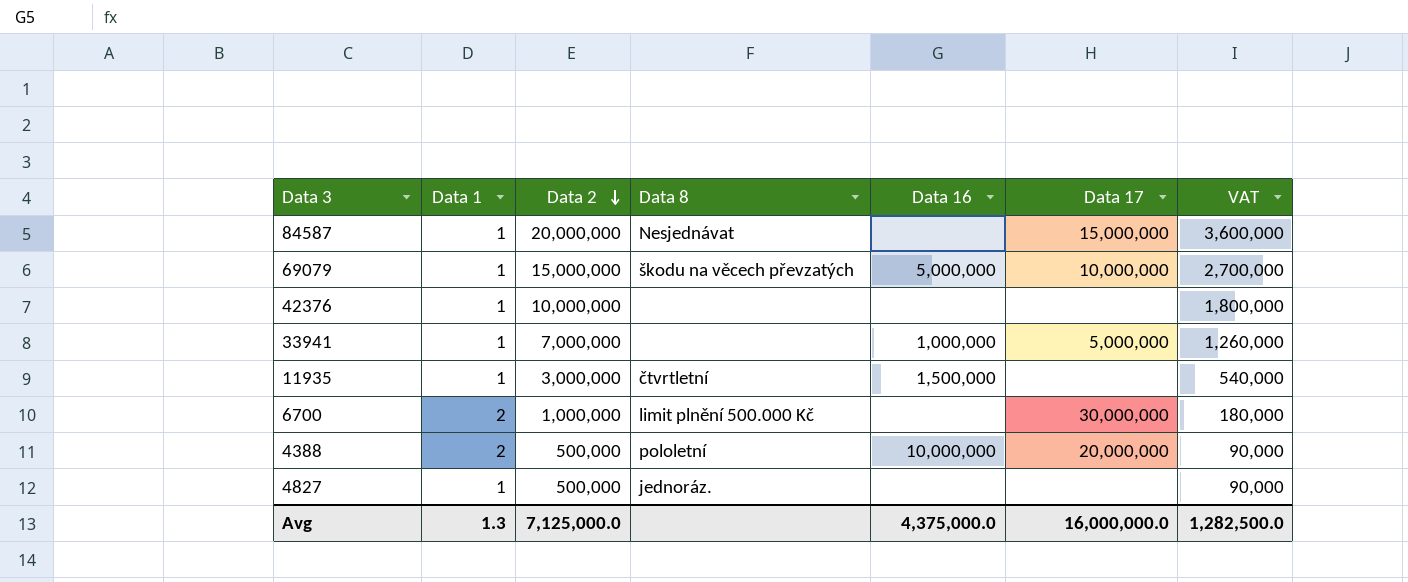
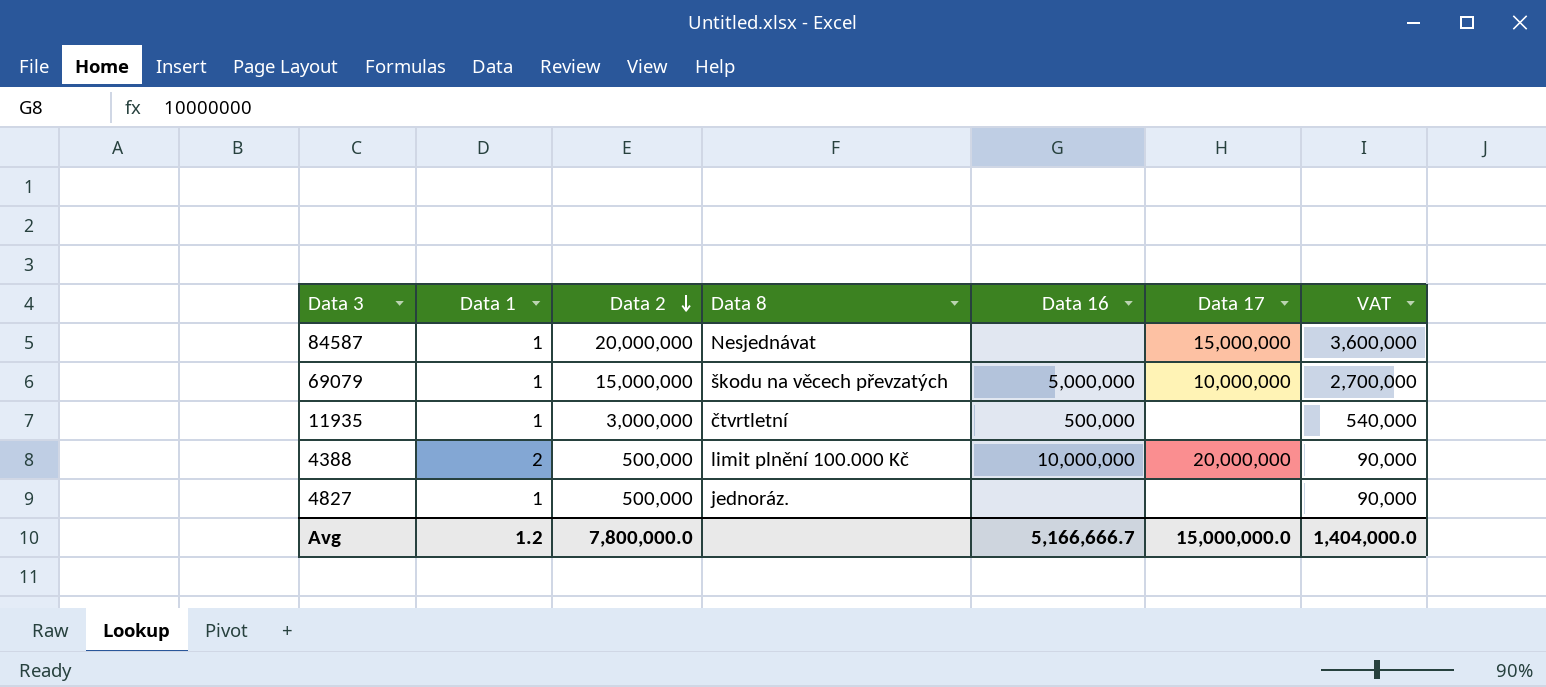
row 42376: 1 | 10,000,000 | none | none | none | 1,800,000 -> none
row 33941: 1 | 7,000,000 | none | 1,000,000 | 5,000,000 | 1,260,000 -> none
row 6700: 2 | 1,000,000 | limit plnění 500.000 Kč | none | 30,000,000 | 180,000 -> none
11935 | Data 16: 1,500,000 -> 500,000
4388 | Data 8: pololetní -> limit plnění 100.000 Kč
Avg | Data 1: 1.3 -> 1.2
Avg | Data 2: 7,125,000.0 -> 7,800,000.0
Avg | Data 16: 4,375,000.0 -> 5,166,666.7
Avg | Data 17: 16,000,000.0 -> 15,000,000.0
Avg | VAT: 1,282,500.0 -> 1,404,000.0

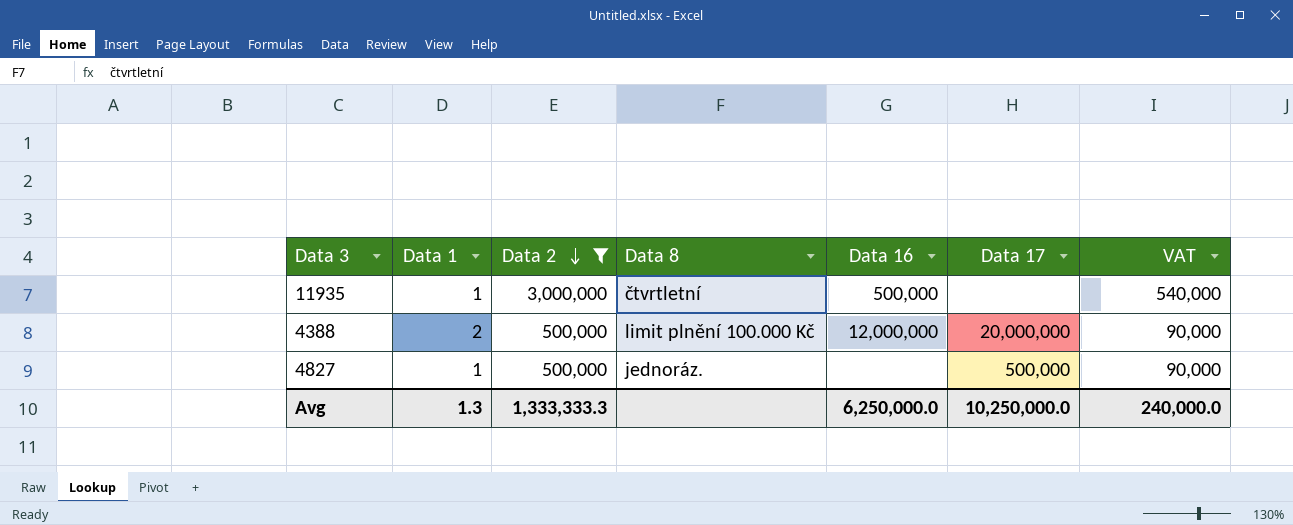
filter: none -> Data 2 <= 3,000,000
4388 | Data 16: 10,000,000 -> 12,000,000
4827 | Data 17: none -> 500,000
Avg | Data 1: 1.2 -> 1.3
Avg | Data 2: 7,800,000.0 -> 1,333,333.3
Avg | Data 16: 5,166,666.7 -> 6,250,000.0
Avg | Data 17: 15,000,000.0 -> 10,250,000.0
Avg | VAT: 1,404,000.0 -> 240,000.0

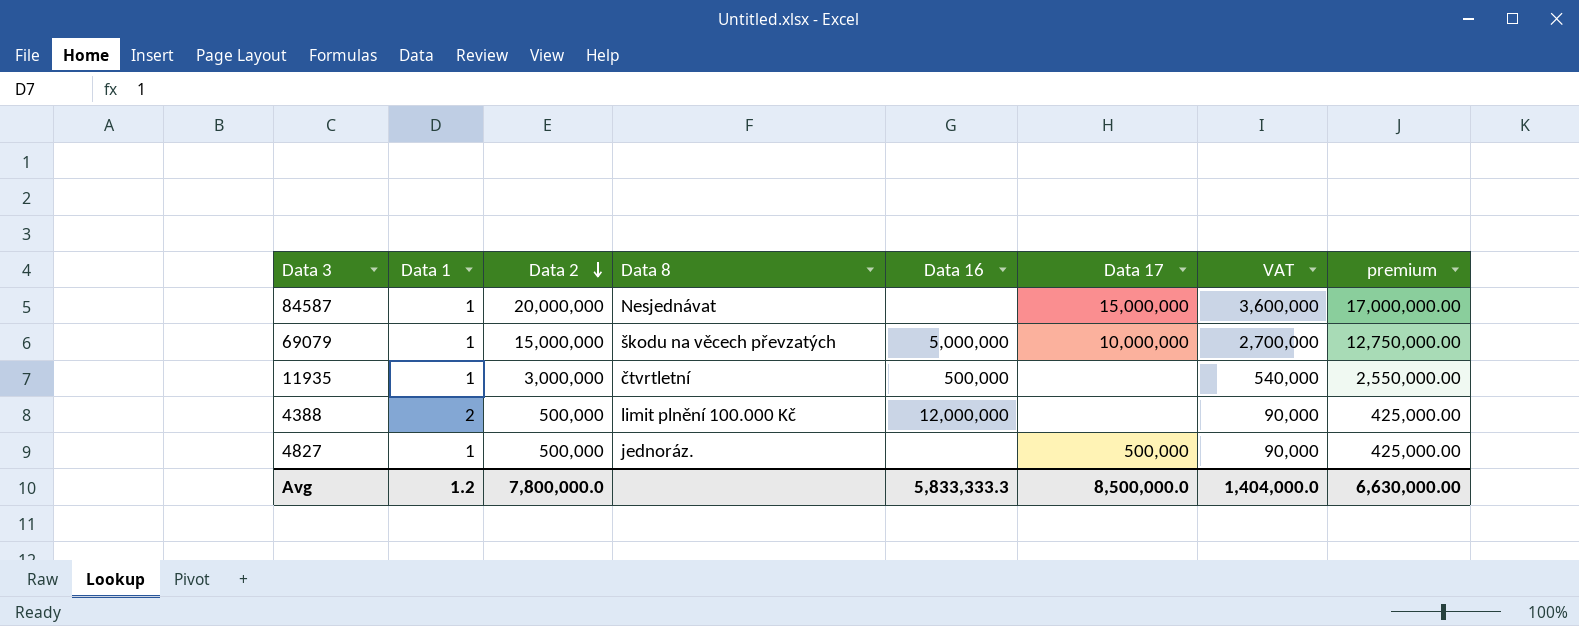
filter: Data 2 <= 3,000,000 -> none
column premium | formula: none -> [Data 2] * 0.85
4388 | Data 17: 20,000,000 -> none
Avg | Data 1: 1.3 -> 1.2
Avg | Data 2: 1,333,333.3 -> 7,800,000.0
Avg | Data 16: 6,250,000.0 -> 5,833,333.3
Avg | Data 17: 10,250,000.0 -> 8,500,000.0
Avg | VAT: 240,000.0 -> 1,404,000.0

